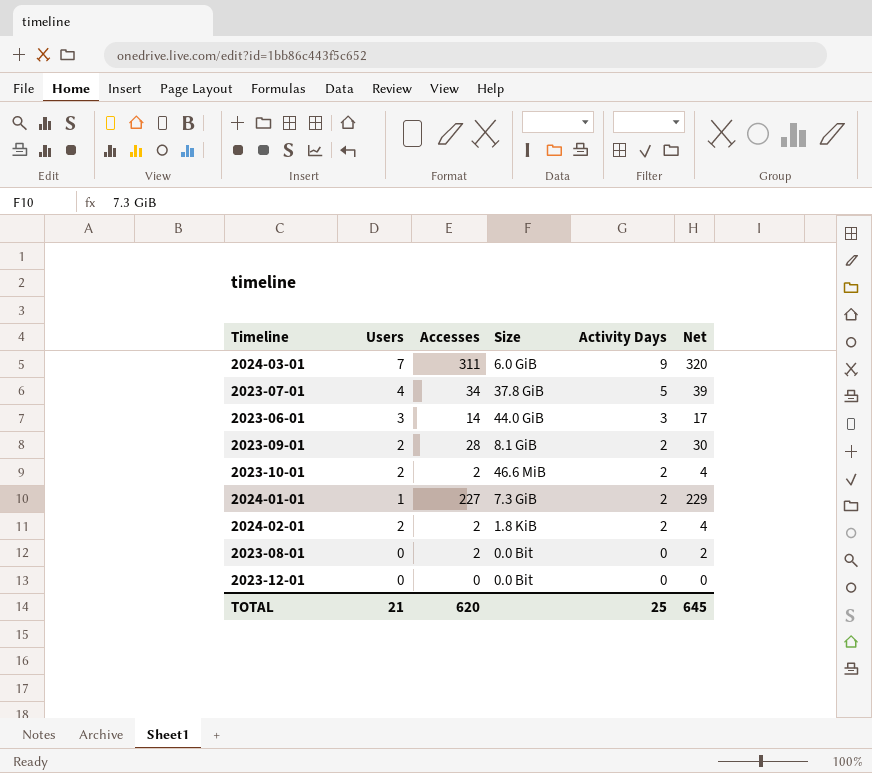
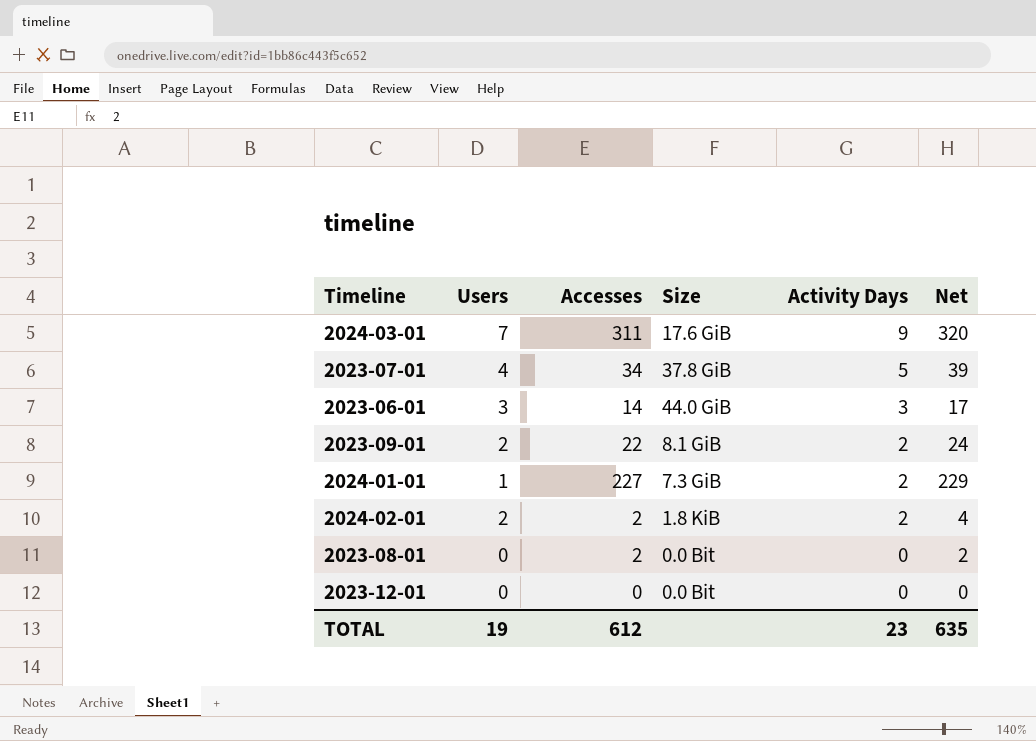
row 2023-10-01: 2 | 2 | 46.6 MiB | 2 | 4 -> none
2024-03-01 | Size: 6.0 GiB -> 17.6 GiB
2023-09-01 | Accesses: 28 -> 22
2023-09-01 | Net: 30 -> 24
TOTAL | Users: 21 -> 19
TOTAL | Accesses: 620 -> 612
TOTAL | Activity Days: 25 -> 23
TOTAL | Net: 645 -> 635

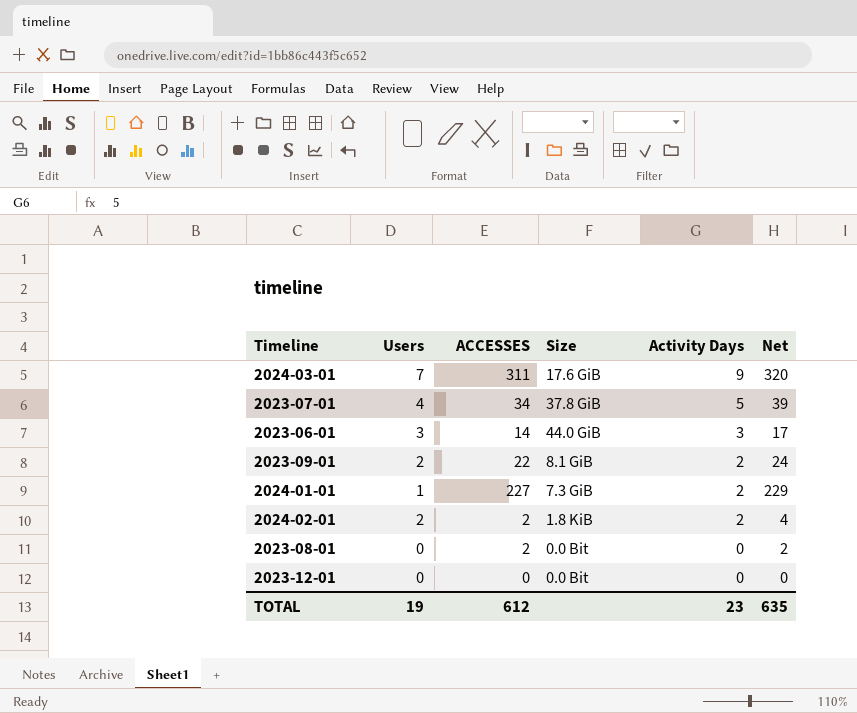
column name: Accesses -> ACCESSES

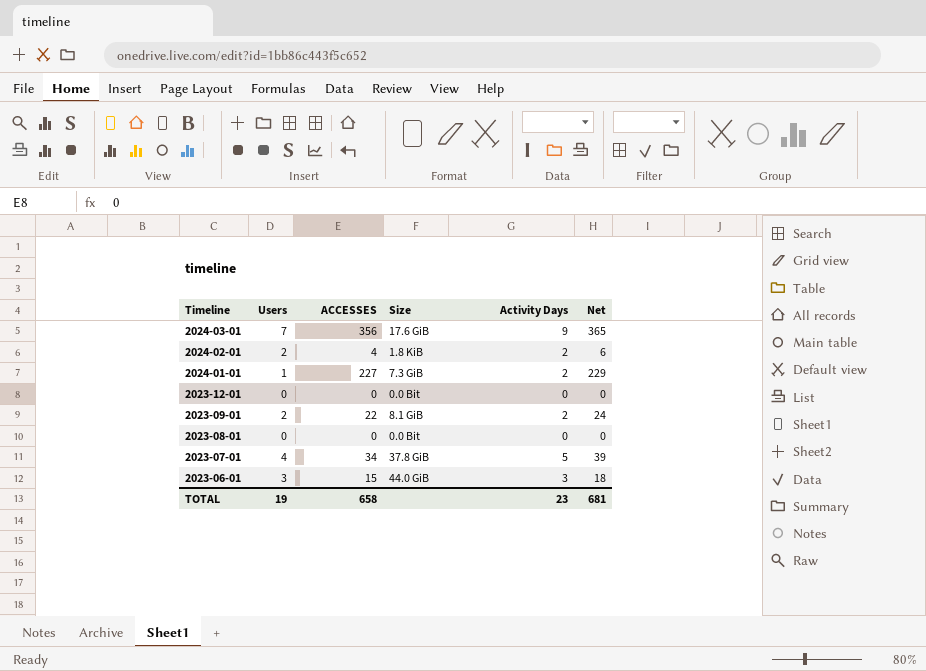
row order: Activity Days descending -> Timeline descending
2024-03-01 | ACCESSES: 311 -> 356
2024-03-01 | Net: 320 -> 365
2024-02-01 | ACCESSES: 2 -> 4
2024-02-01 | Net: 4 -> 6
2023-08-01 | ACCESSES: 2 -> 0
2023-08-01 | Net: 2 -> 0
2023-06-01 | ACCESSES: 14 -> 15
2023-06-01 | Net: 17 -> 18
TOTAL | ACCESSES: 612 -> 658
TOTAL | Net: 635 -> 681

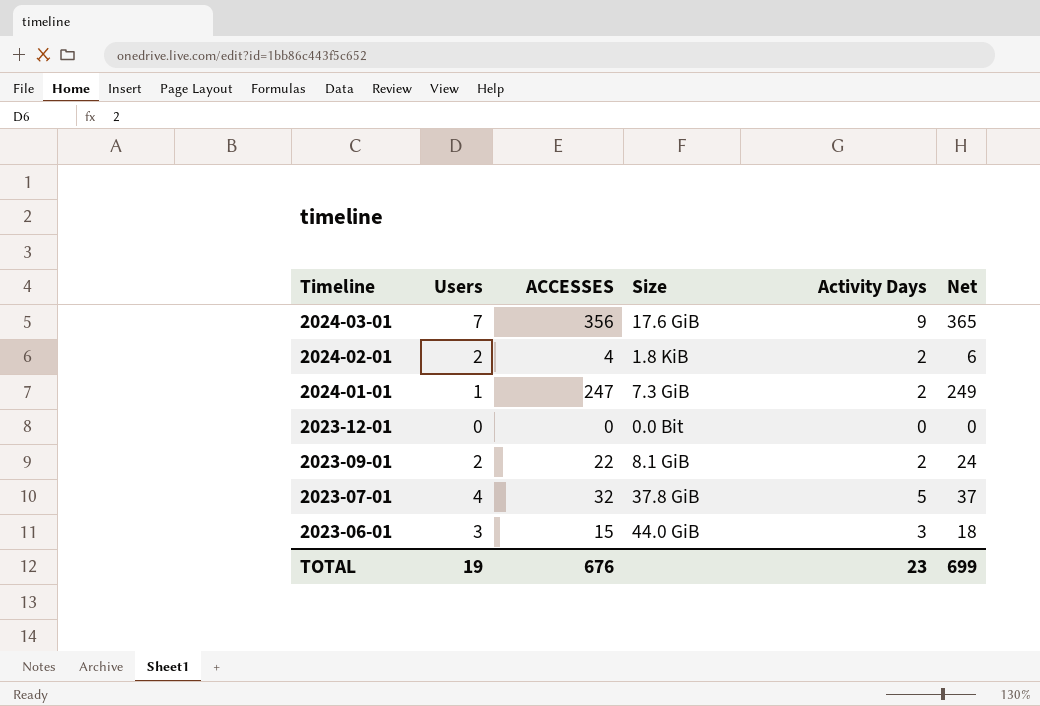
row 2023-08-01: 0 | 0 | 0.0 Bit | 0 | 0 -> none
2024-01-01 | ACCESSES: 227 -> 247
2024-01-01 | Net: 229 -> 249
2023-07-01 | ACCESSES: 34 -> 32
2023-07-01 | Net: 39 -> 37
TOTAL | ACCESSES: 658 -> 676
TOTAL | Net: 681 -> 699

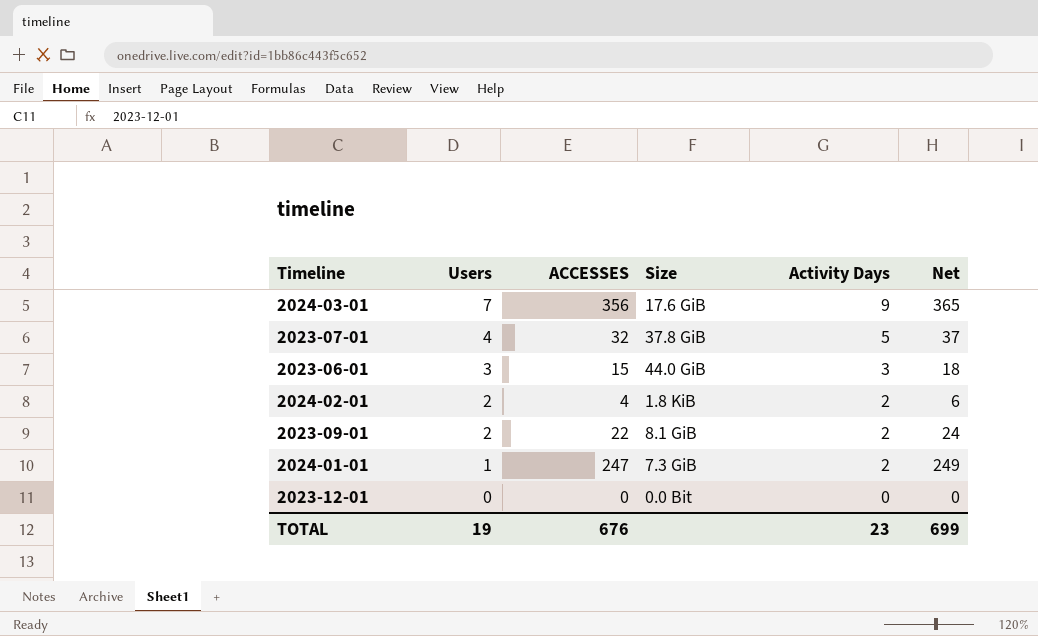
row order: Timeline descending -> Users descending

